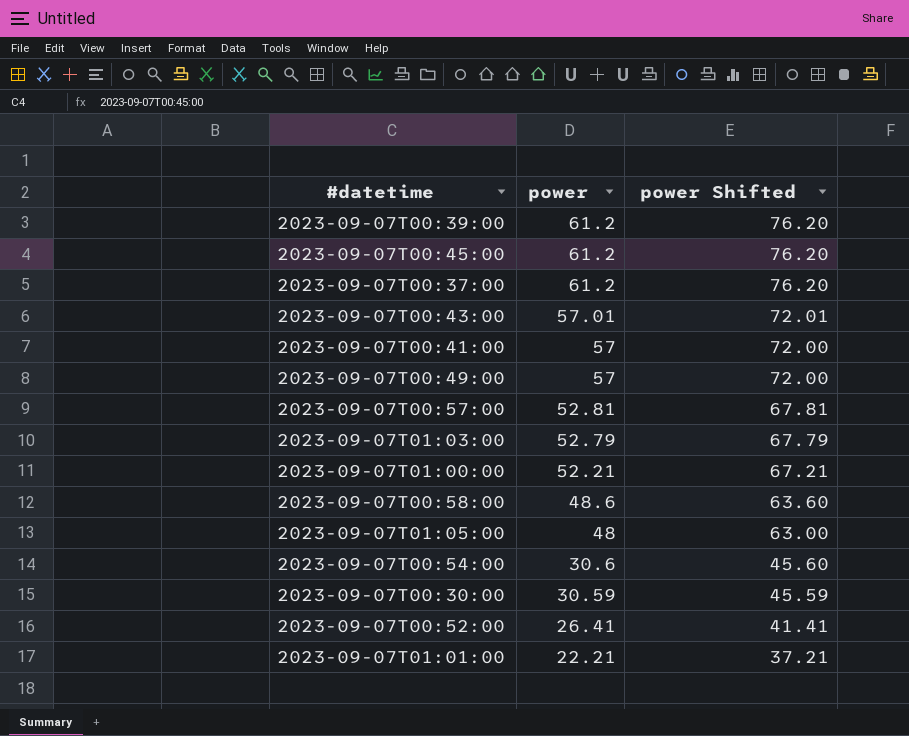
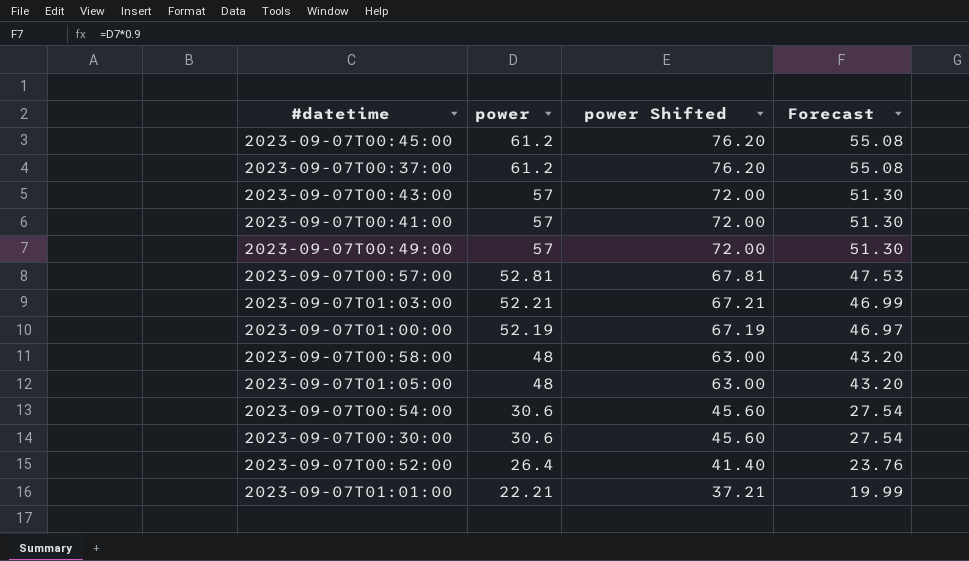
column Forecast | formula: none -> [power] * 0.9
row 2023-09-07T00:39:00: 61.2 | 76.20 -> none
2023-09-07T00:43:00 | power: 57.01 -> 57
2023-09-07T00:43:00 | power Shifted: 72.01 -> 72.00
2023-09-07T01:03:00 | power: 52.79 -> 52.21
2023-09-07T01:03:00 | power Shifted: 67.79 -> 67.21
2023-09-07T01:00:00 | power: 52.21 -> 52.19
2023-09-07T01:00:00 | power Shifted: 67.21 -> 67.19
2023-09-07T00:58:00 | power: 48.6 -> 48
2023-09-07T00:58:00 | power Shifted: 63.60 -> 63.00
2023-09-07T00:30:00 | power: 30.59 -> 30.6
2023-09-07T00:30:00 | power Shifted: 45.59 -> 45.60
2023-09-07T00:52:00 | power: 26.41 -> 26.4
2023-09-07T00:52:00 | power Shifted: 41.41 -> 41.40

